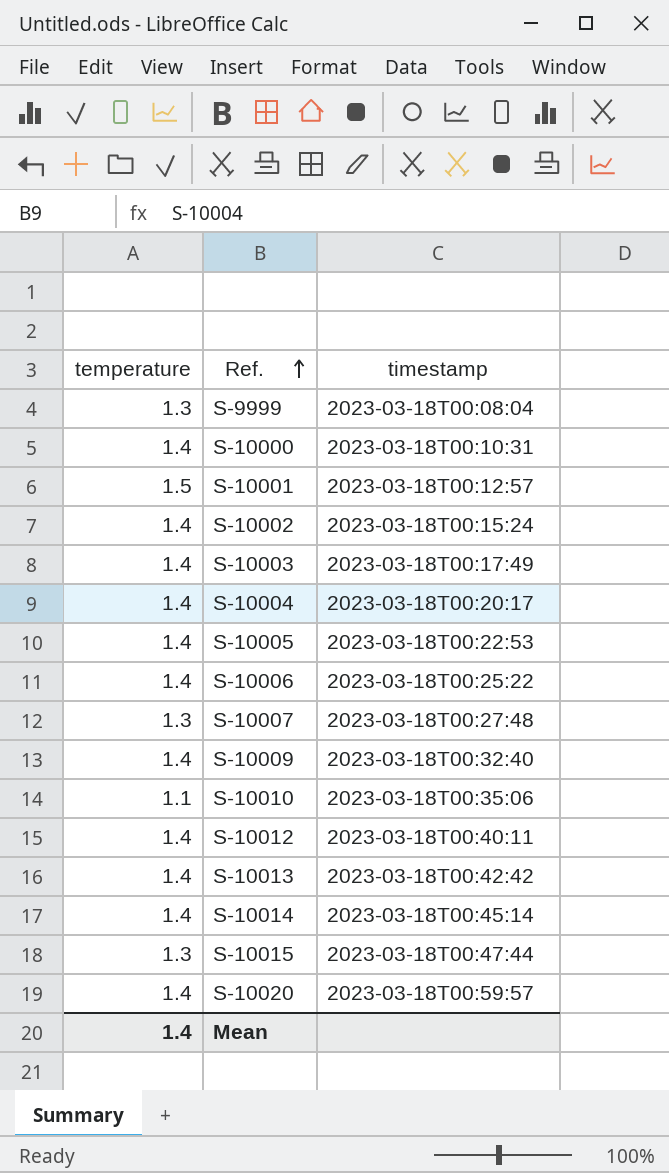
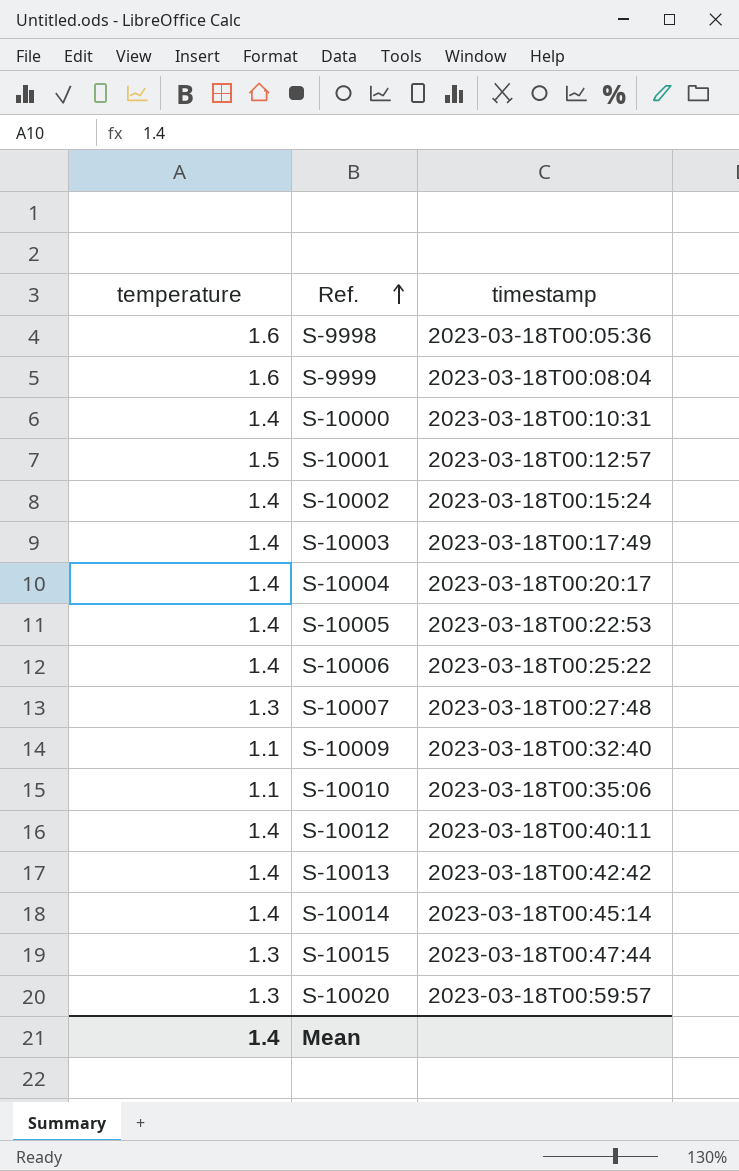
row S-9998: none -> 1.6 | 2023-03-18T00:05:36
S-9999 | temperature: 1.3 -> 1.6
S-10009 | temperature: 1.4 -> 1.1
S-10020 | temperature: 1.4 -> 1.3

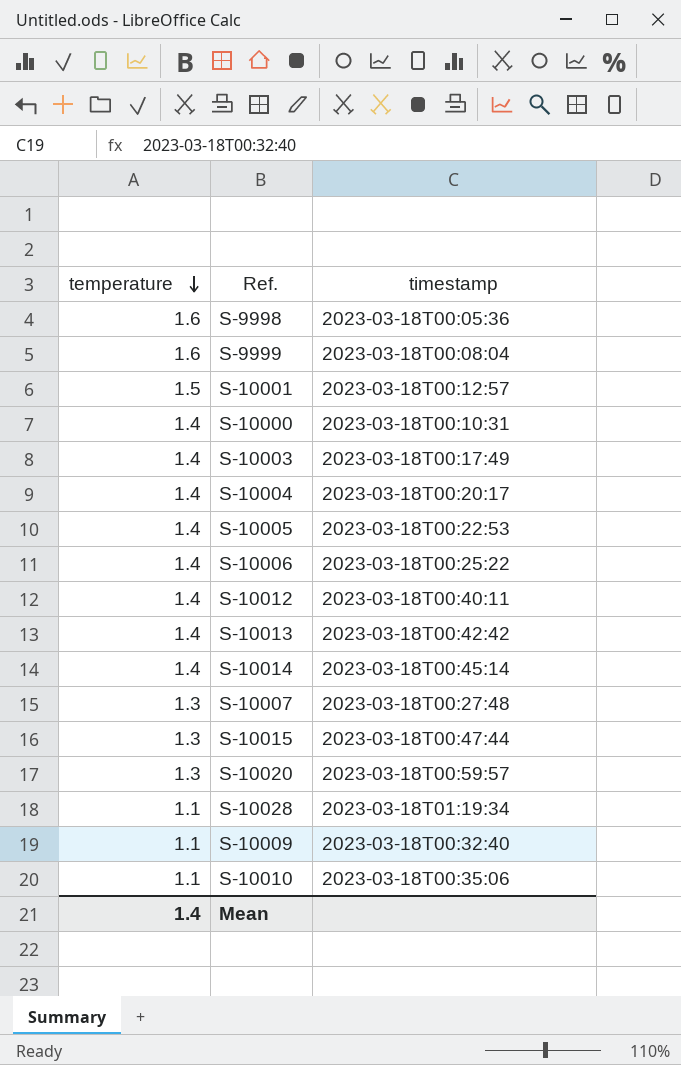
row order: Ref. ascending -> temperature descending
row S-10002: 1.4 | 2023-03-18T00:15:24 -> none
row S-10028: none -> 1.1 | 2023-03-18T01:19:34

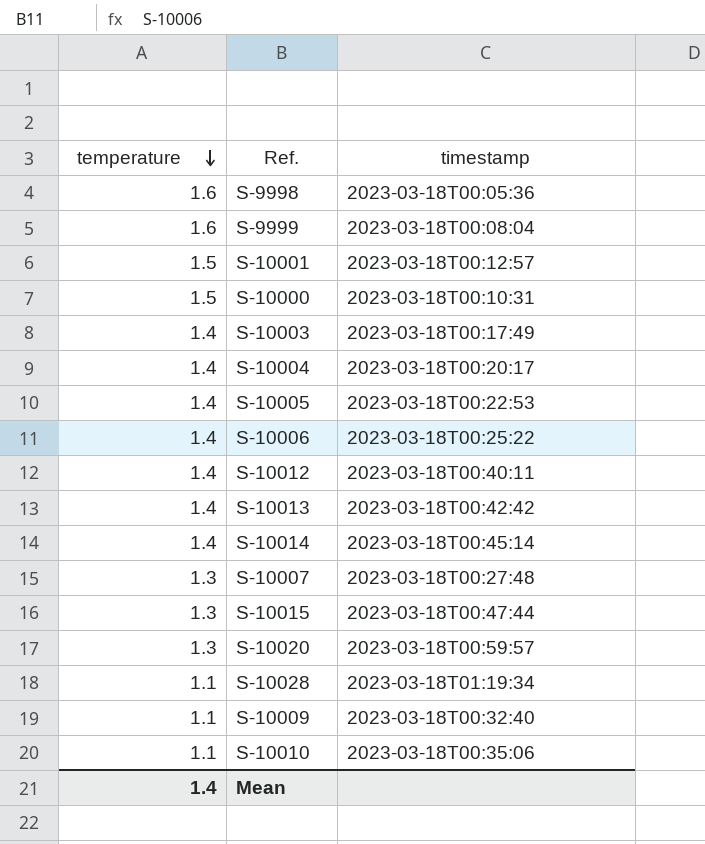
S-10000 | temperature: 1.4 -> 1.5

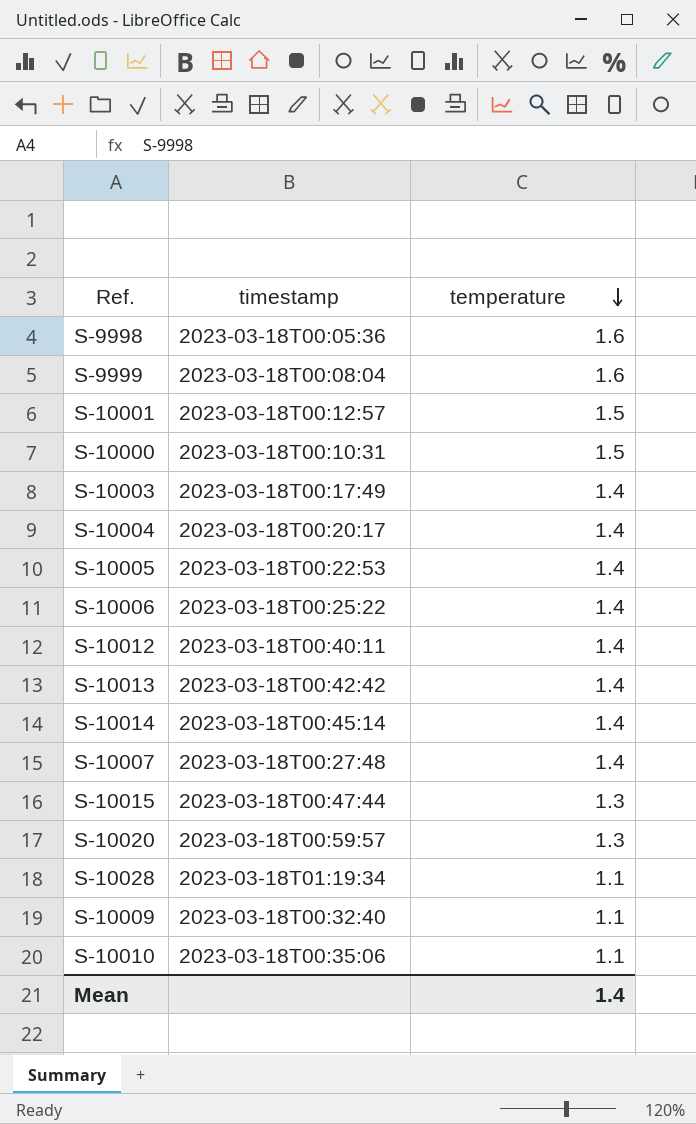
column temperature | position: 1 -> 3
S-10007 | temperature: 1.3 -> 1.4

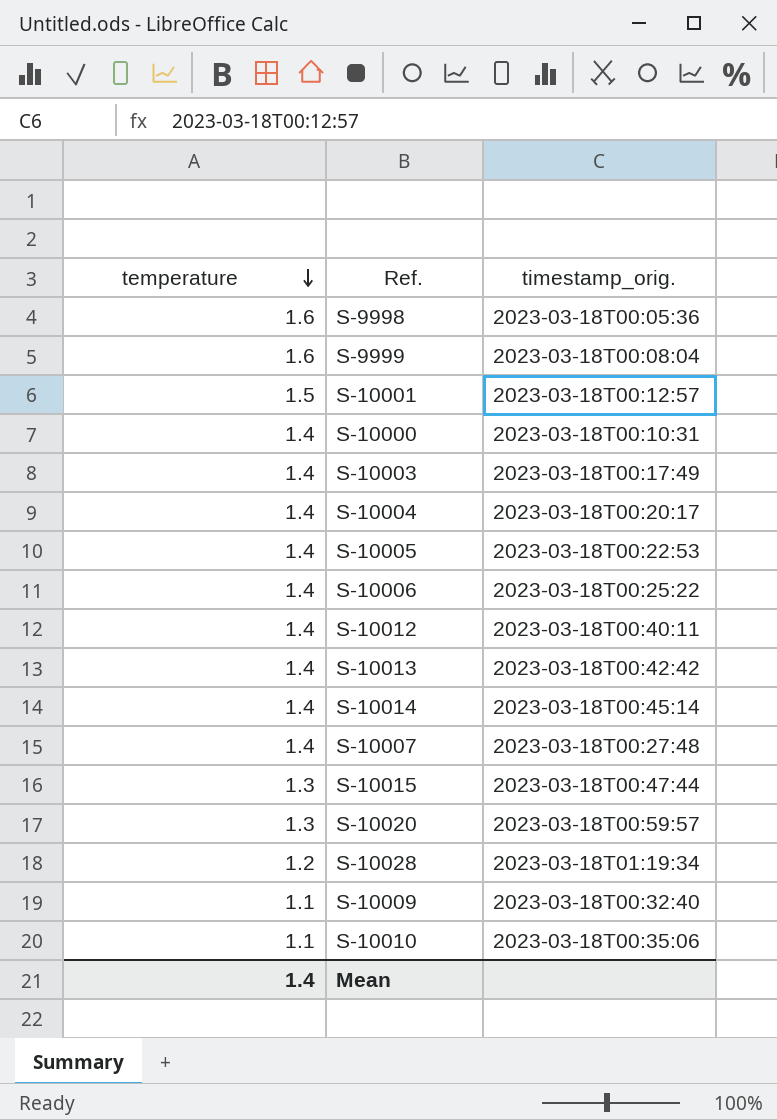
column temperature | position: 3 -> 1
column name: timestamp -> timestamp_orig.
S-10000 | temperature: 1.5 -> 1.4
S-10028 | temperature: 1.1 -> 1.2

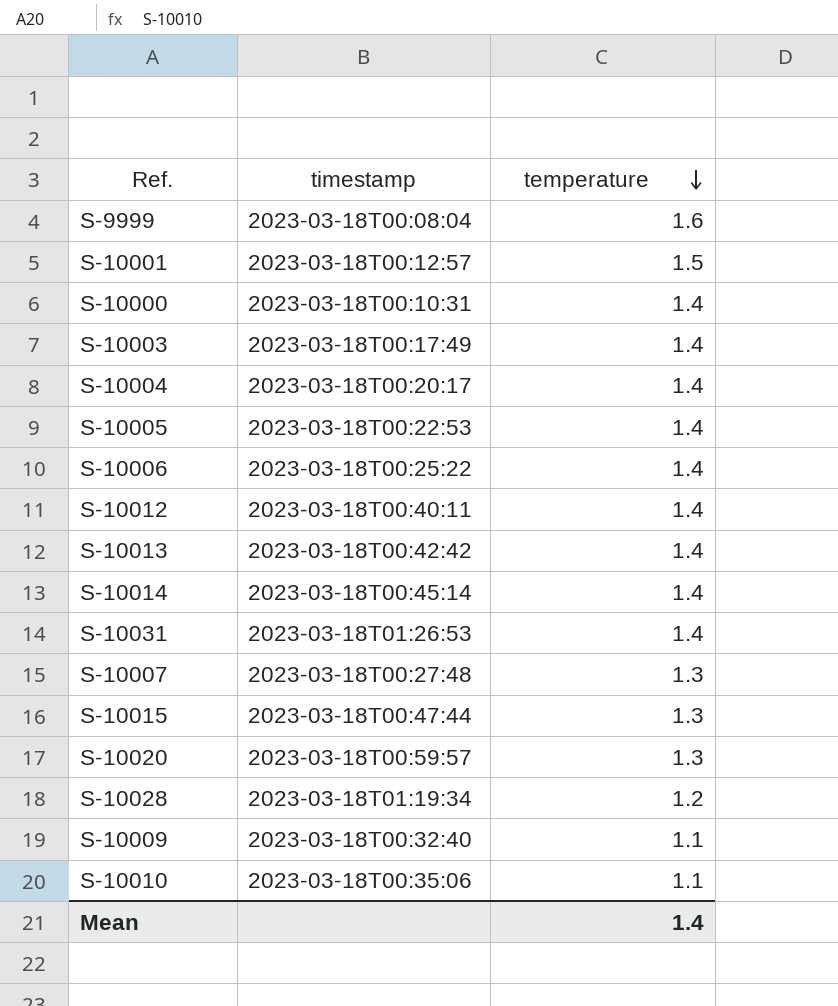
column name: timestamp_orig. -> timestamp
column temperature | position: 1 -> 3
row S-9998: 1.6 | 2023-03-18T00:05:36 -> none
row S-10031: none -> 2023-03-18T01:26:53 | 1.4
S-10007 | temperature: 1.4 -> 1.3

